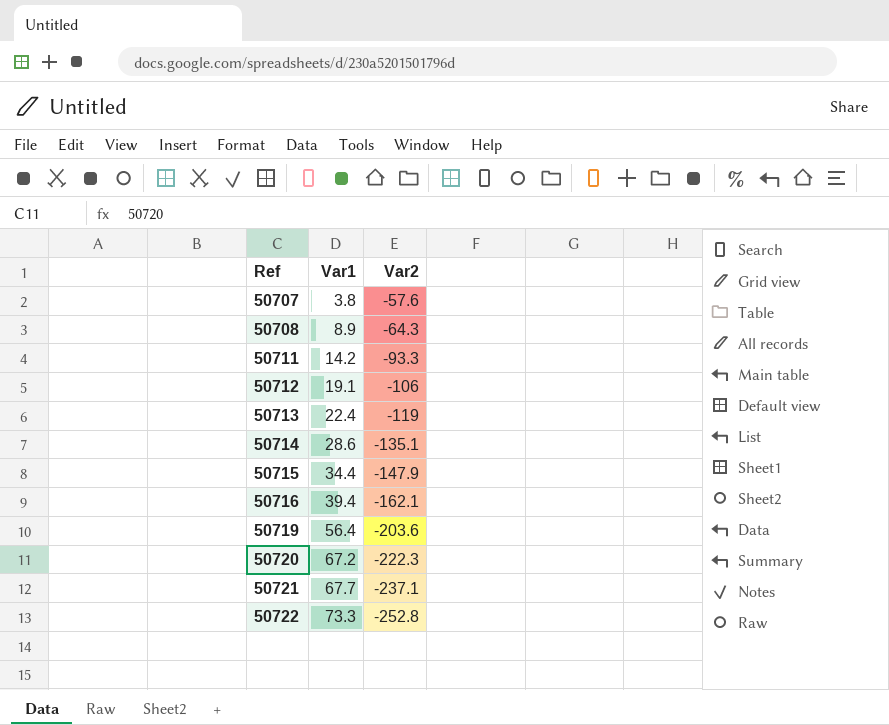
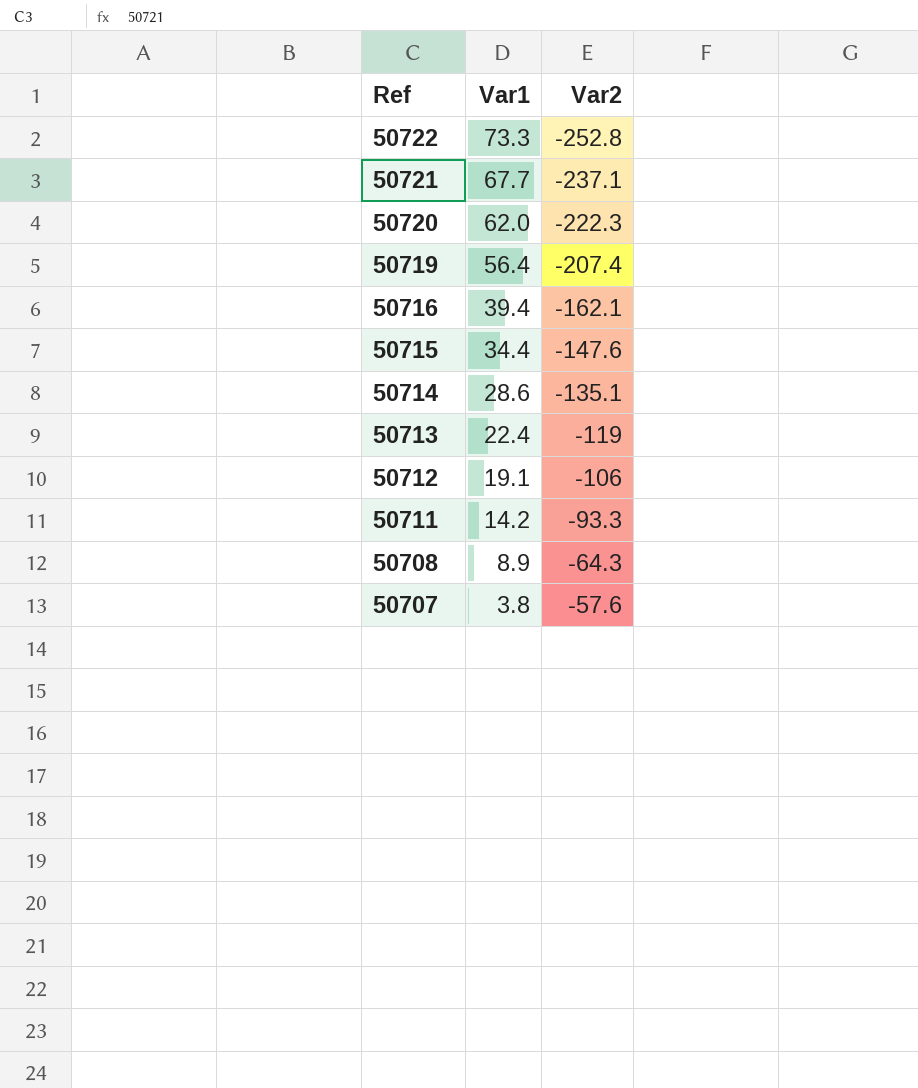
row order: Ref ascending -> Ref descending
50720 | Var1: 67.2 -> 62.0
50719 | Var2: -203.6 -> -207.4
50715 | Var2: -147.9 -> -147.6

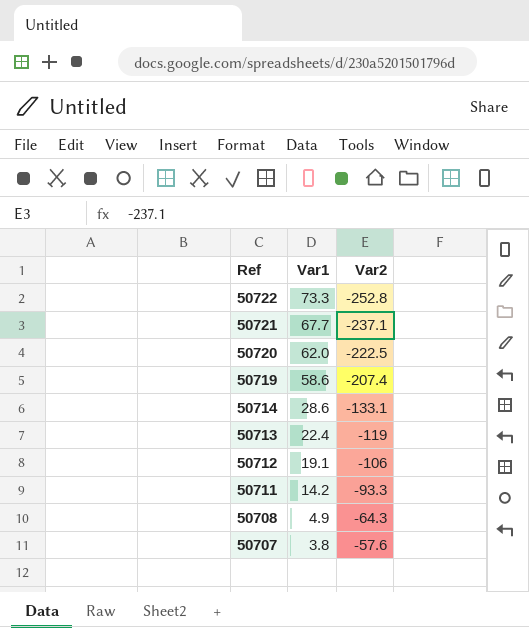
row 50716: 39.4 | -162.1 -> none
row 50715: 34.4 | -147.6 -> none
50720 | Var2: -222.3 -> -222.5
50719 | Var1: 56.4 -> 58.6
50714 | Var2: -135.1 -> -133.1
50708 | Var1: 8.9 -> 4.9

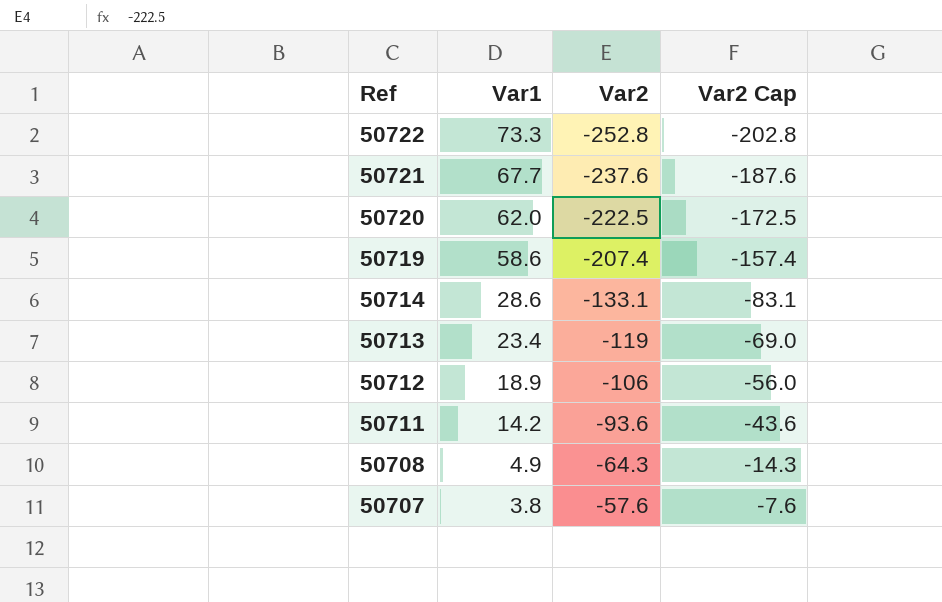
column Var2 Cap | formula: none -> [Var2] + 50
50721 | Var2: -237.1 -> -237.6
50713 | Var1: 22.4 -> 23.4
50712 | Var1: 19.1 -> 18.9
50711 | Var2: -93.3 -> -93.6

